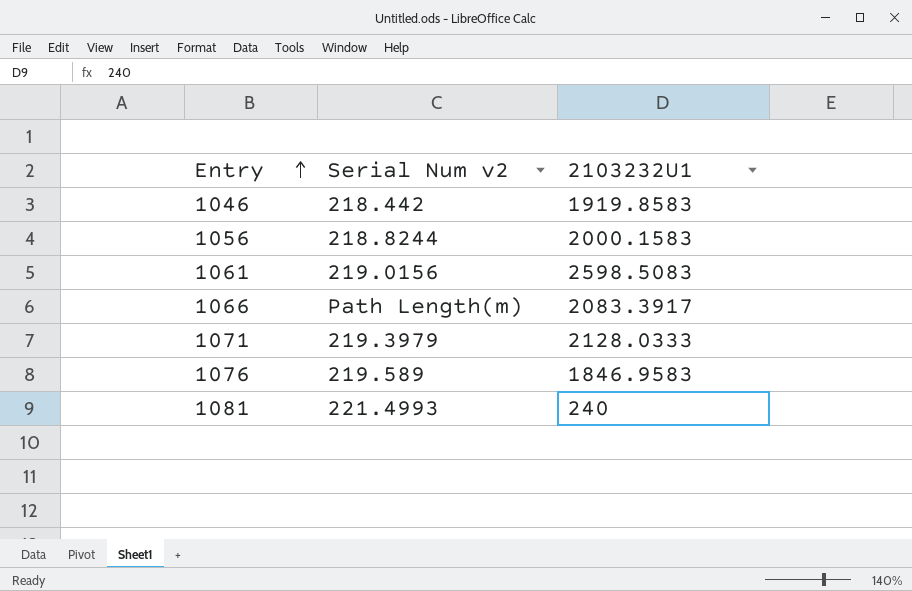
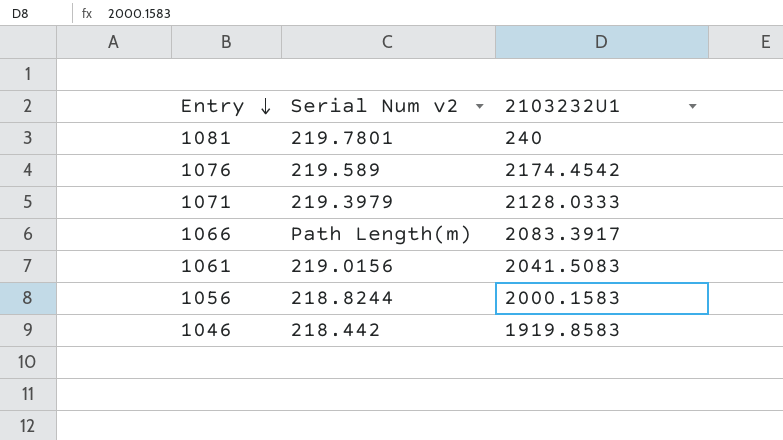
row order: Entry ascending -> Entry descending
1081 | Serial Num v2: 221.4993 -> 219.7801
1076 | 2103232U1: 1846.9583 -> 2174.4542
1061 | 2103232U1: 2598.5083 -> 2041.5083

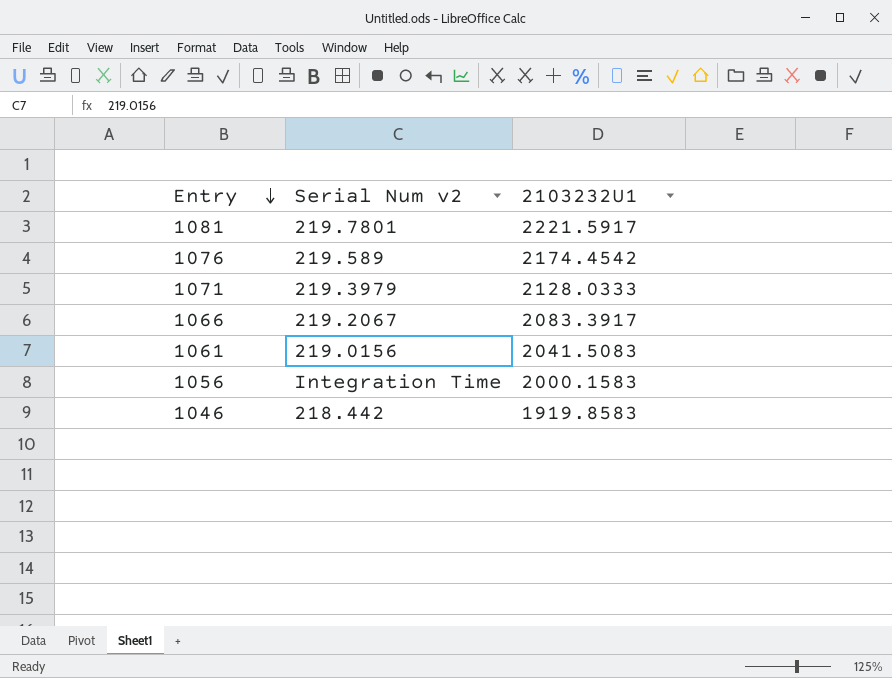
1081 | 2103232U1: 240 -> 2221.5917
1066 | Serial Num v2: Path Length(m) -> 219.2067
1056 | Serial Num v2: 218.8244 -> Integration Time

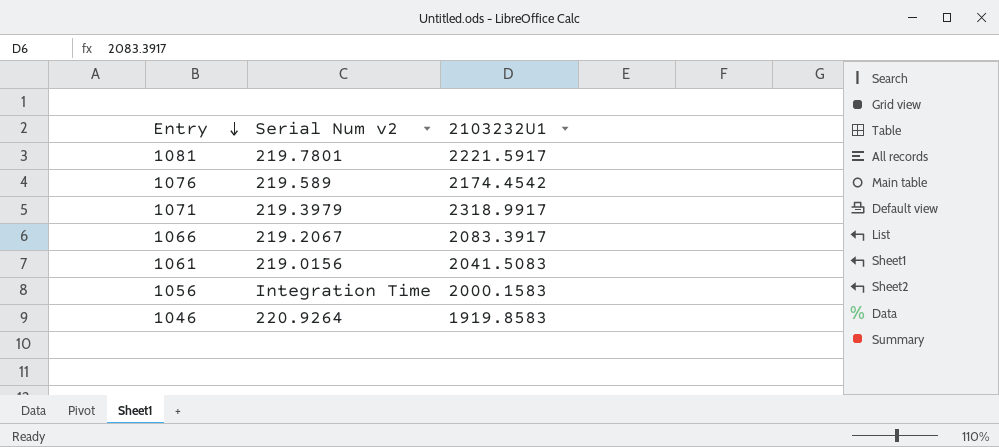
1071 | 2103232U1: 2128.0333 -> 2318.9917
1046 | Serial Num v2: 218.442 -> 220.9264

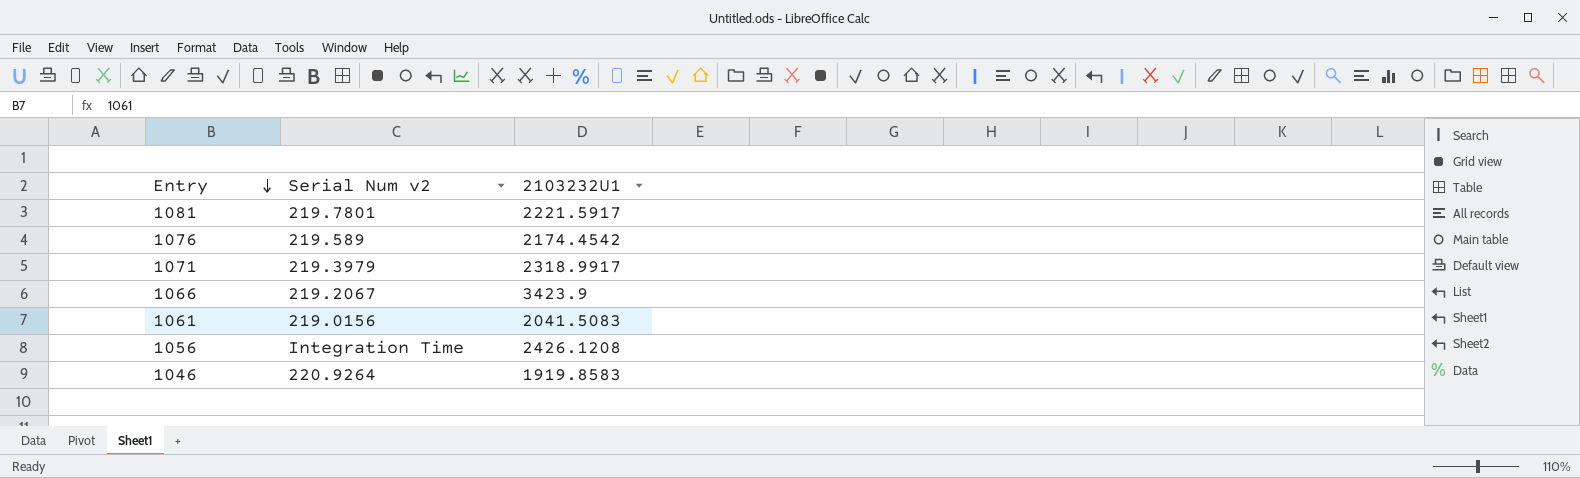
1066 | 2103232U1: 2083.3917 -> 3423.9
1056 | 2103232U1: 2000.1583 -> 2426.1208

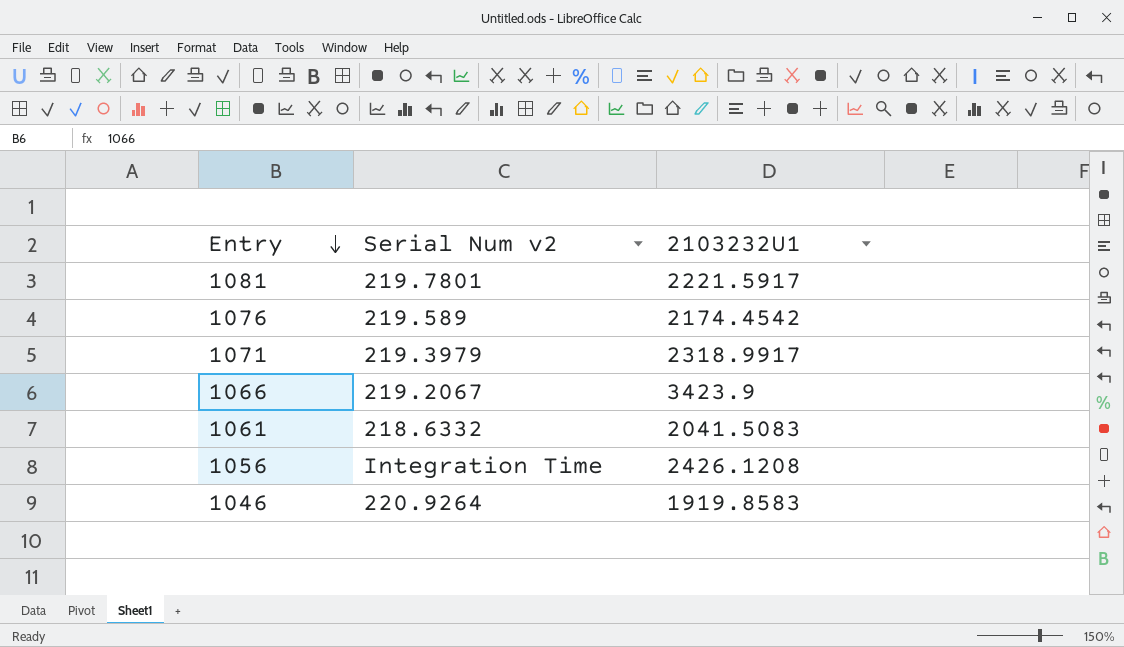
1061 | Serial Num v2: 219.0156 -> 218.6332

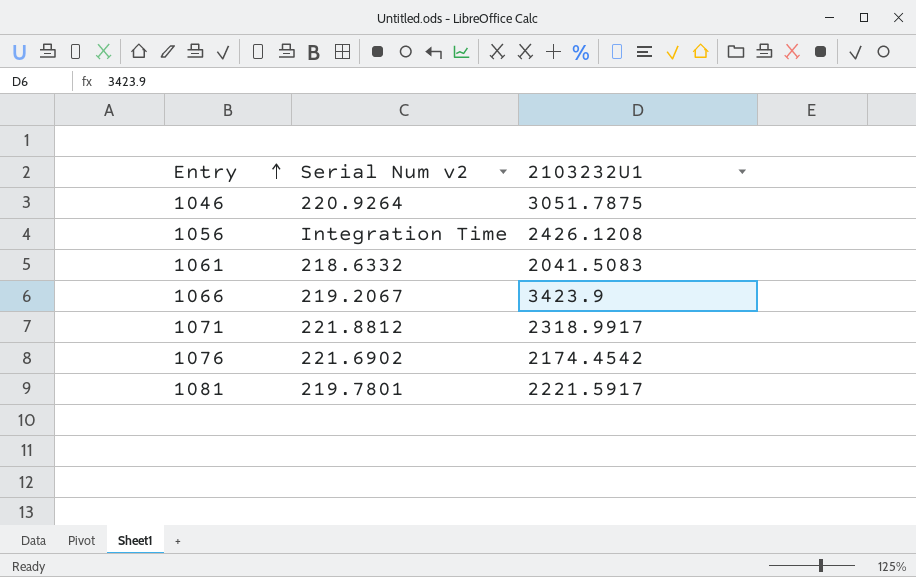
row order: Entry descending -> Entry ascending
1046 | 2103232U1: 1919.8583 -> 3051.7875
1071 | Serial Num v2: 219.3979 -> 221.8812
1076 | Serial Num v2: 219.589 -> 221.6902

